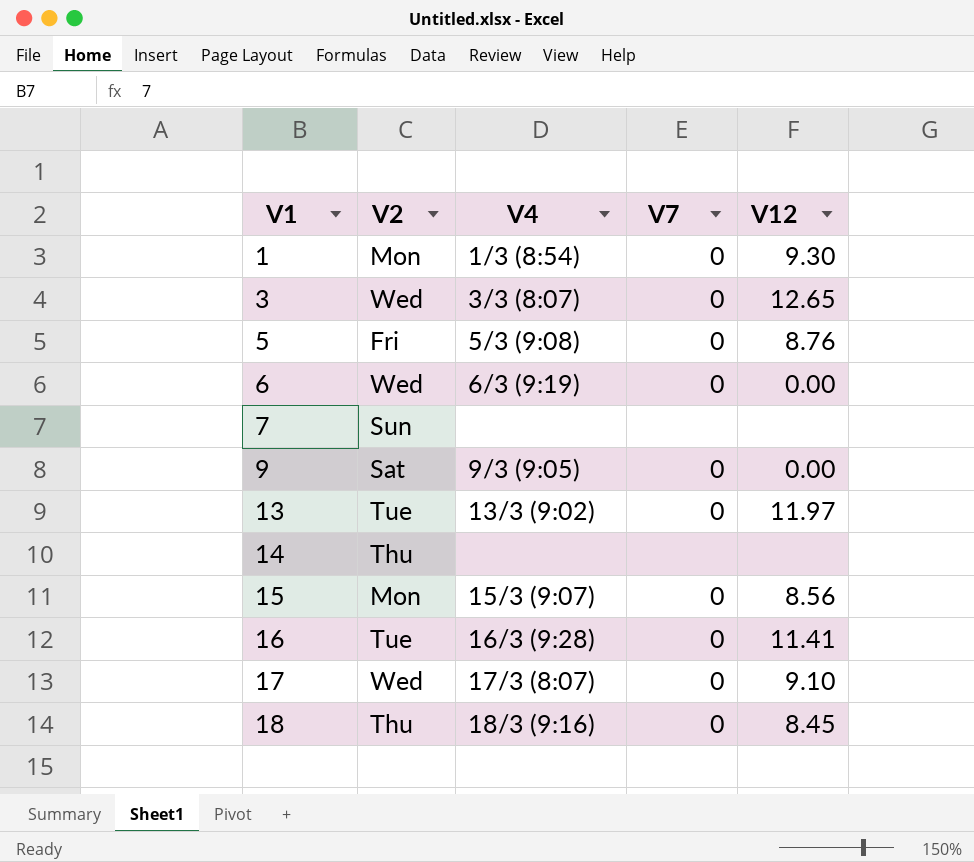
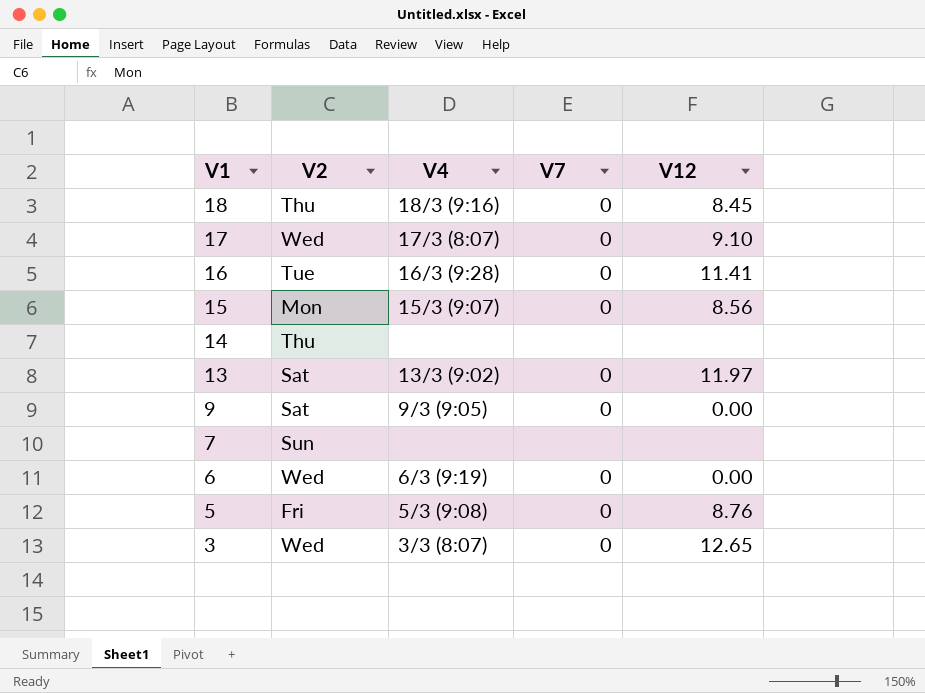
row order: V1 ascending -> V1 descending
row 1: Mon | 1/3 (8:54) | 0 | 9.30 -> none
13 | V2: Tue -> Sat

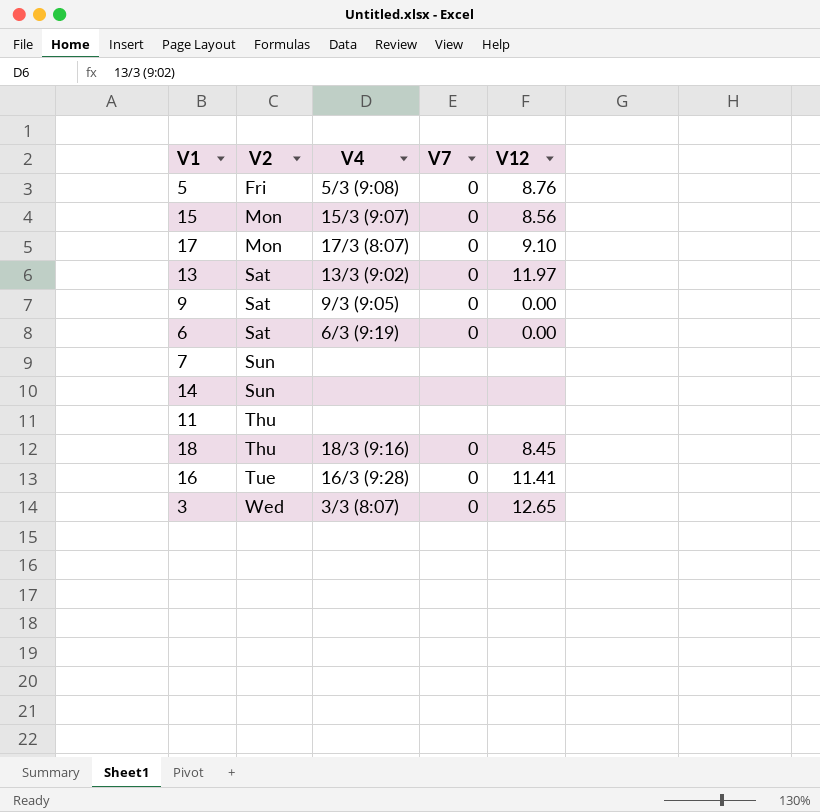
row order: V1 descending -> V2 ascending
17 | V2: Wed -> Mon
6 | V2: Wed -> Sat
14 | V2: Thu -> Sun
row 11: none -> Thu | none | none | none

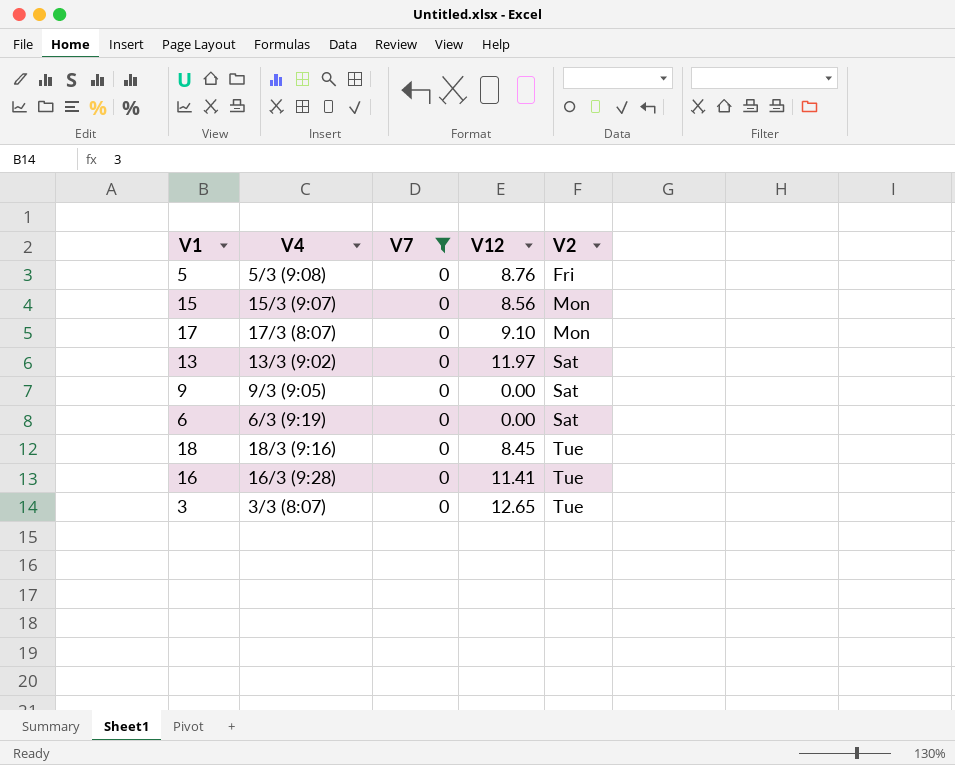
filter: none -> V7 = 0
column V2 | position: 2 -> 5
18 | V2: Thu -> Tue
3 | V2: Wed -> Tue

